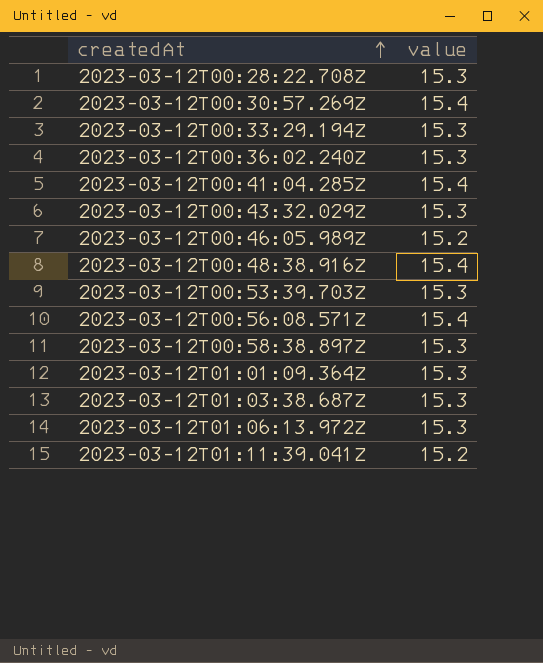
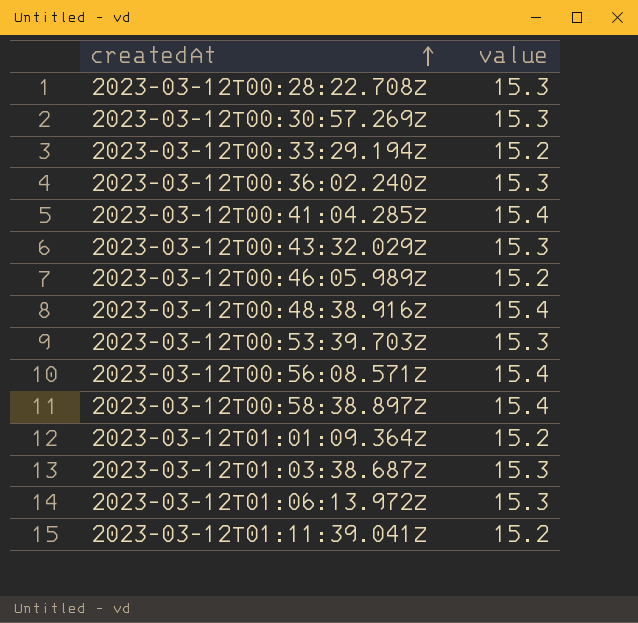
2023-03-12T00:30:57.269Z | value: 15.4 -> 15.3
2023-03-12T00:33:29.194Z | value: 15.3 -> 15.2
2023-03-12T00:58:38.897Z | value: 15.3 -> 15.4
2023-03-12T01:01:09.364Z | value: 15.3 -> 15.2

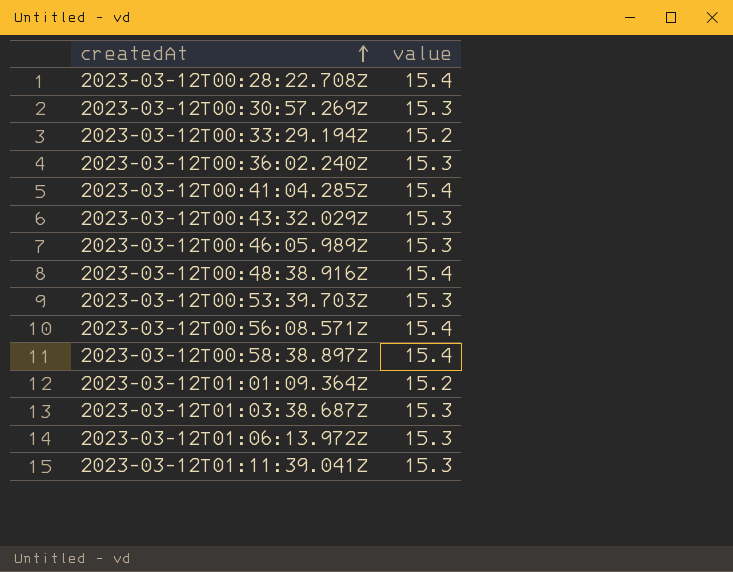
2023-03-12T00:28:22.708Z | value: 15.3 -> 15.4
2023-03-12T00:46:05.989Z | value: 15.2 -> 15.3
2023-03-12T01:11:39.041Z | value: 15.2 -> 15.3

